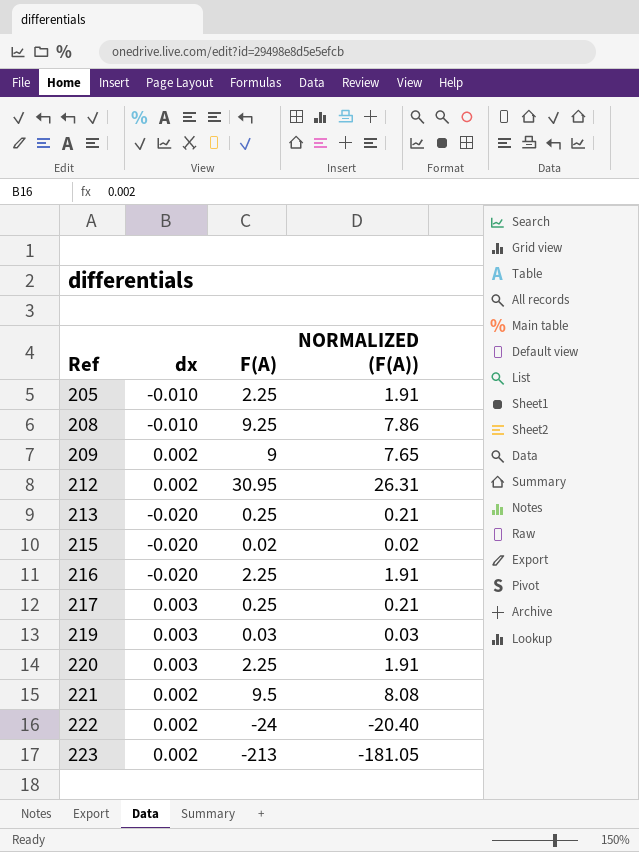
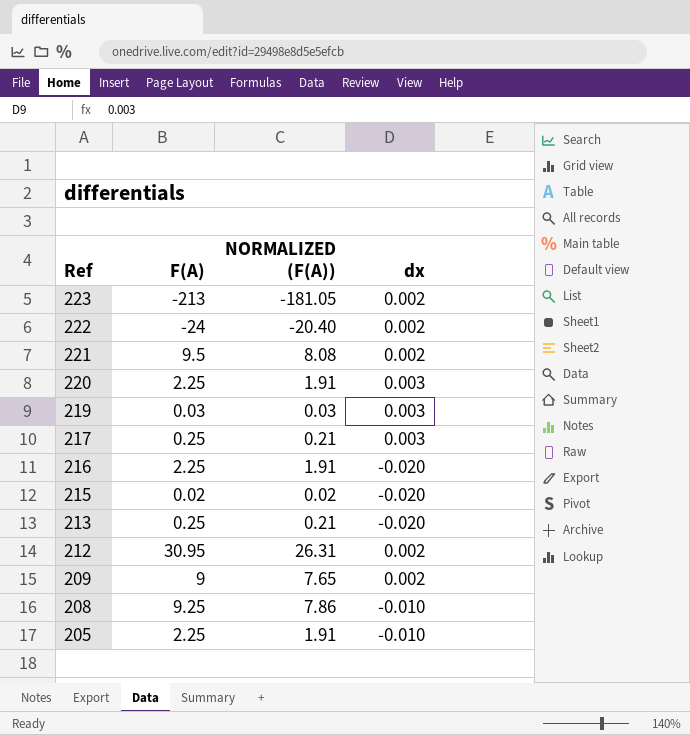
row order: Ref ascending -> Ref descending
column dx | position: 2 -> 4

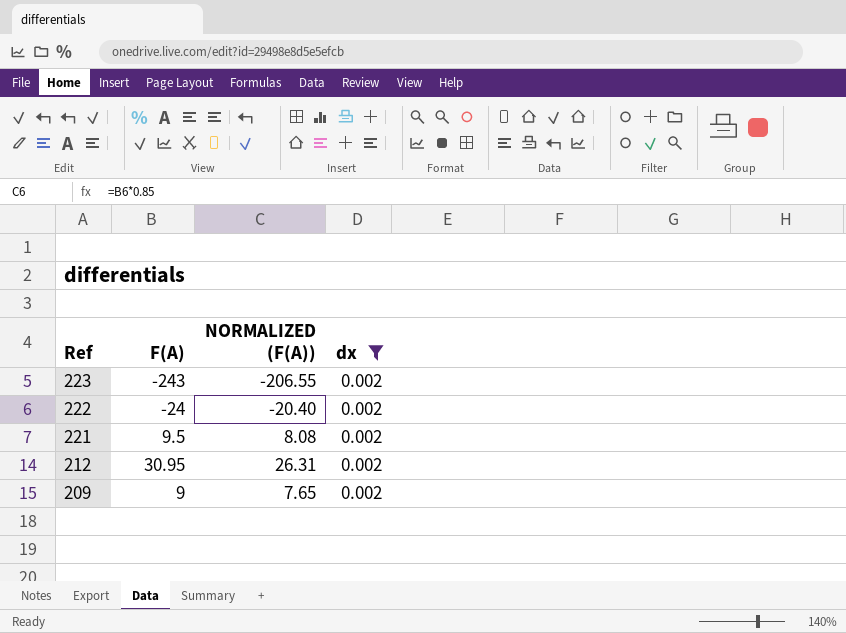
filter: none -> dx = 0.002
223 | F(A): -213 -> -243
223 | NORMALIZED (F(A)): -181.05 -> -206.55

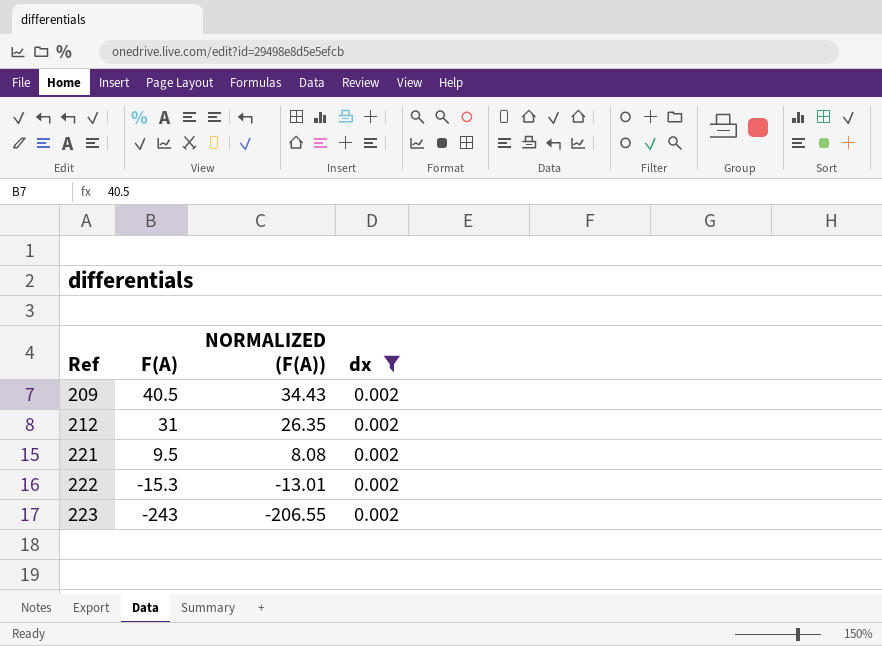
row order: Ref descending -> Ref ascending
209 | F(A): 9 -> 40.5
209 | NORMALIZED (F(A)): 7.65 -> 34.43
212 | F(A): 30.95 -> 31
212 | NORMALIZED (F(A)): 26.31 -> 26.35
222 | F(A): -24 -> -15.3
222 | NORMALIZED (F(A)): -20.40 -> -13.01

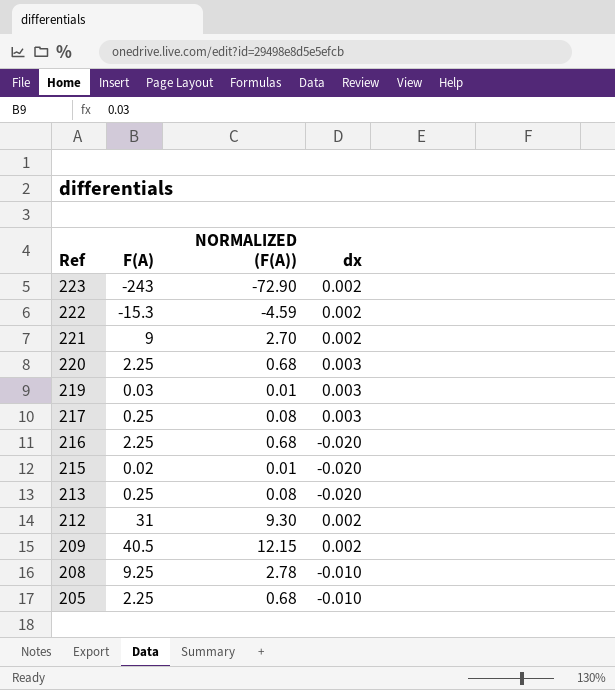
filter: dx = 0.002 -> none
row order: Ref ascending -> Ref descending
column NORMALIZED (F(A)) | formula: [F(A)] * 0.85 -> [F(A)] * 0.3
221 | F(A): 9.5 -> 9

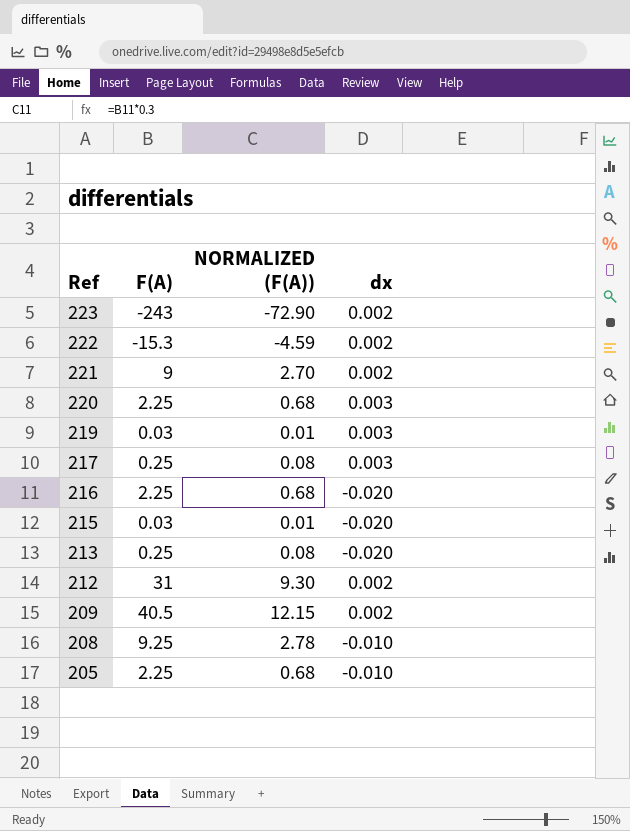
215 | F(A): 0.02 -> 0.03

